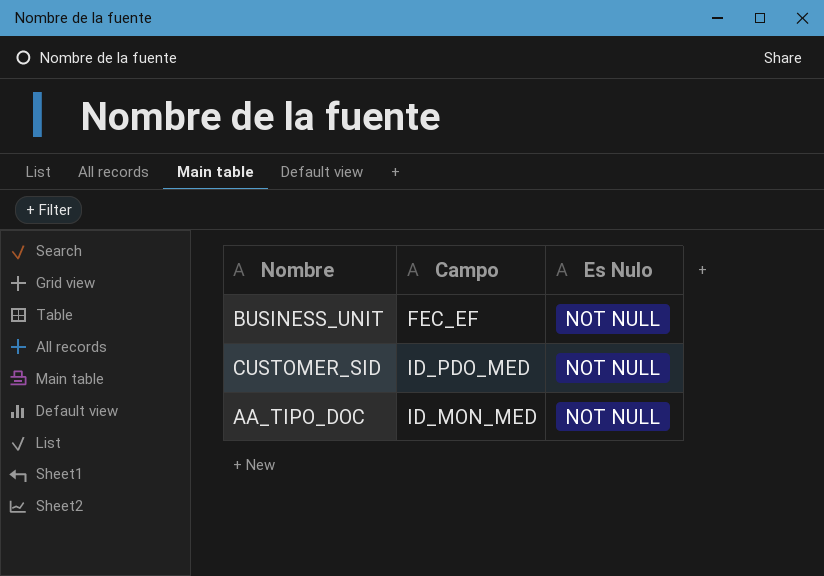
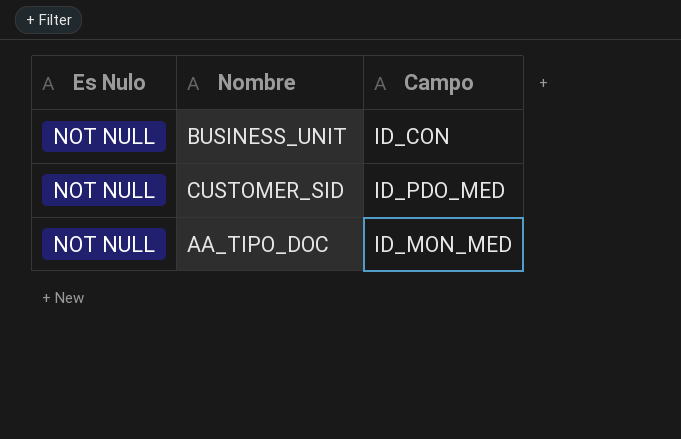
column Es Nulo | position: 3 -> 1
BUSINESS_UNIT | Campo: FEC_EF -> ID_CON

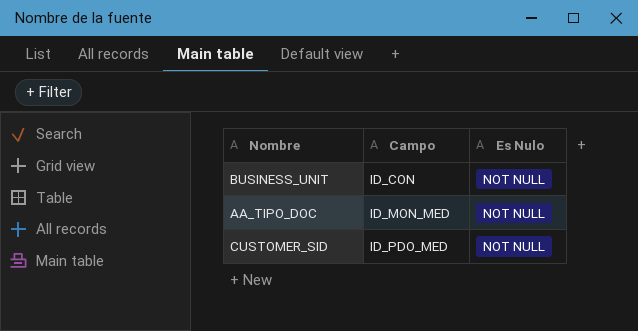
row order: none -> Campo ascending
column Es Nulo | position: 1 -> 3

